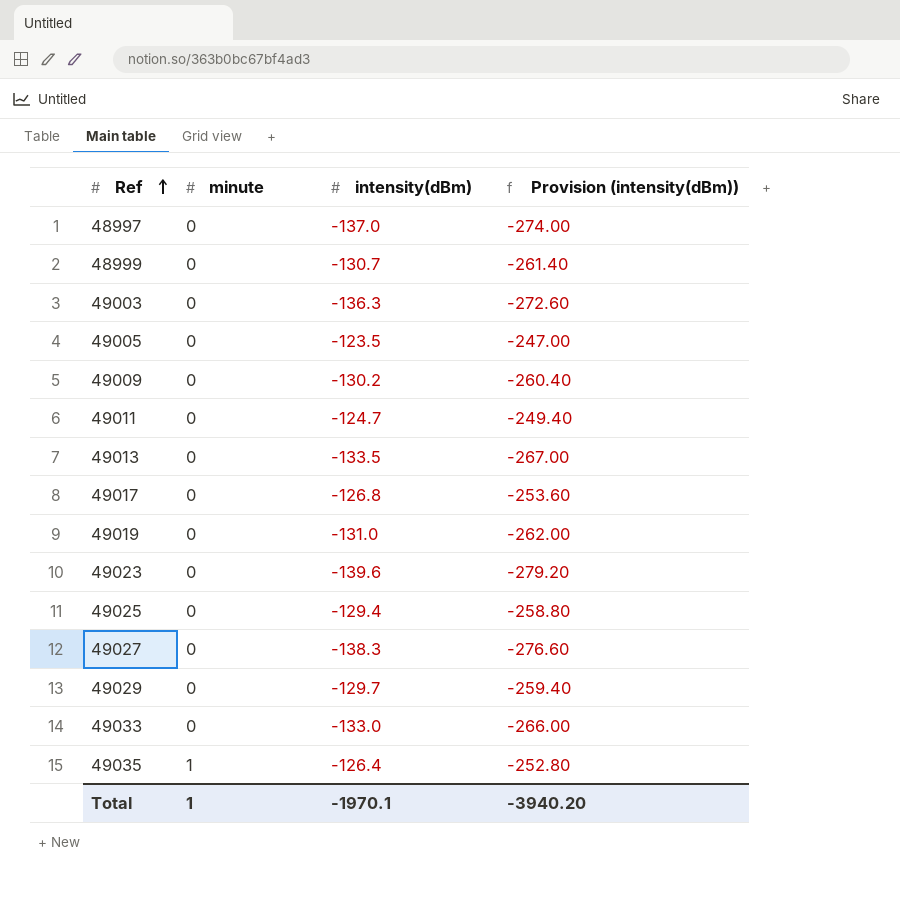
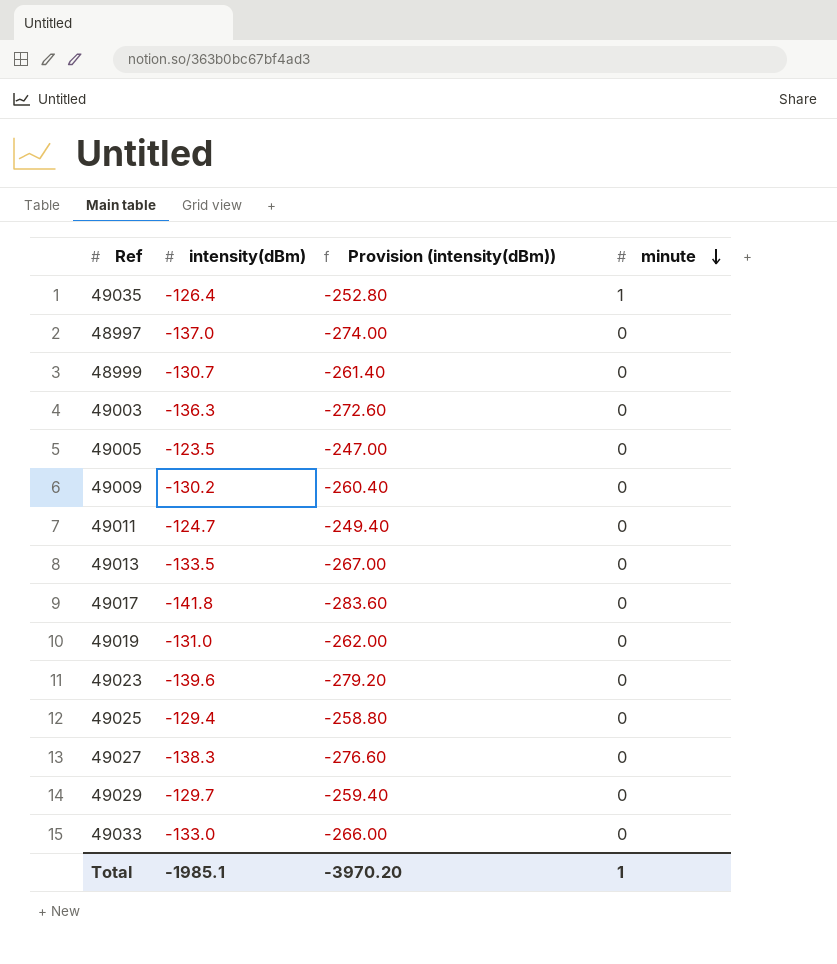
row order: Ref ascending -> minute descending
column minute | position: 2 -> 4
49017 | intensity(dBm): -126.8 -> -141.8
49017 | Provision (intensity(dBm)): -253.60 -> -283.60
Total | intensity(dBm): -1970.1 -> -1985.1
Total | Provision (intensity(dBm)): -3940.20 -> -3970.20

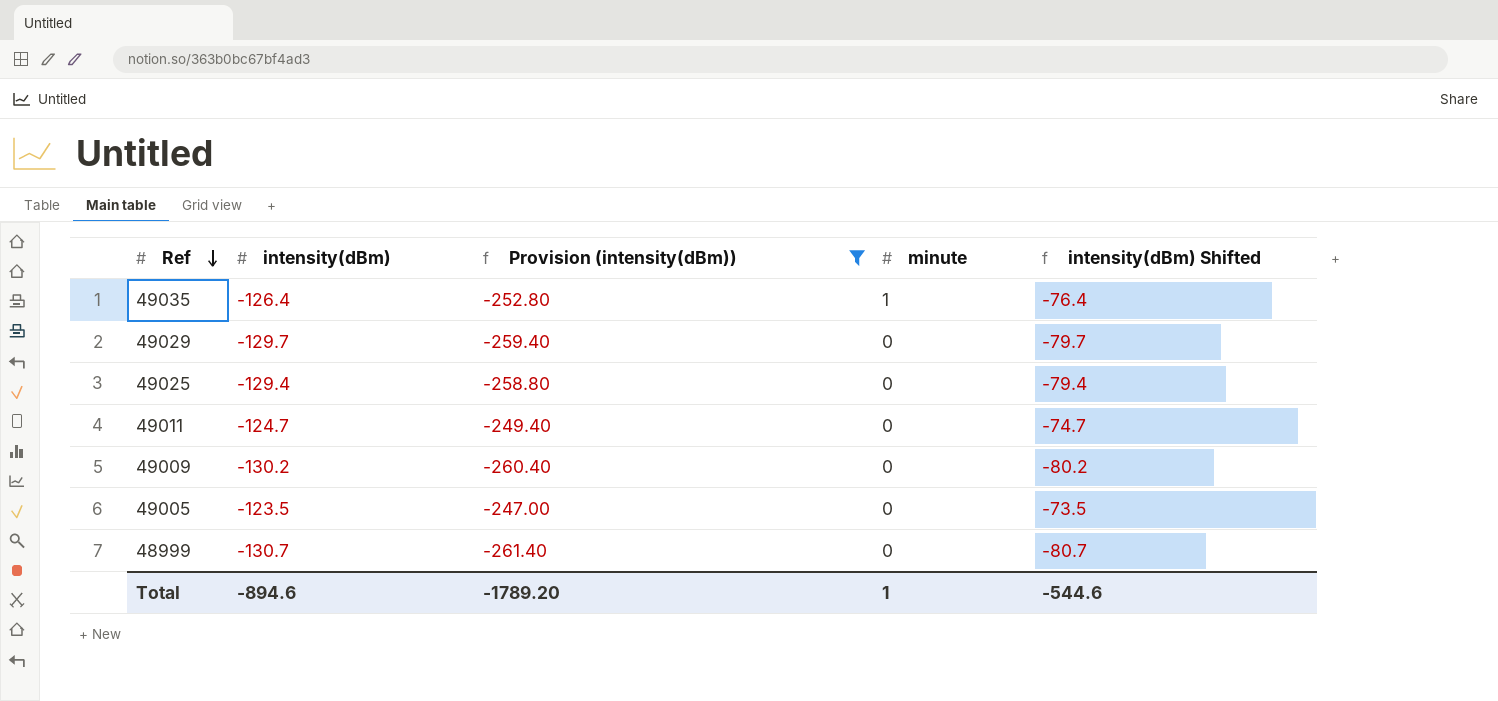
filter: none -> Provision (intensity(dBm)) >= -261.40
row order: minute descending -> Ref descending
column intensity(dBm) Shifted | formula: none -> [intensity(dBm)] + 50
Total | intensity(dBm): -1985.1 -> -894.6
Total | Provision (intensity(dBm)): -3970.20 -> -1789.20

